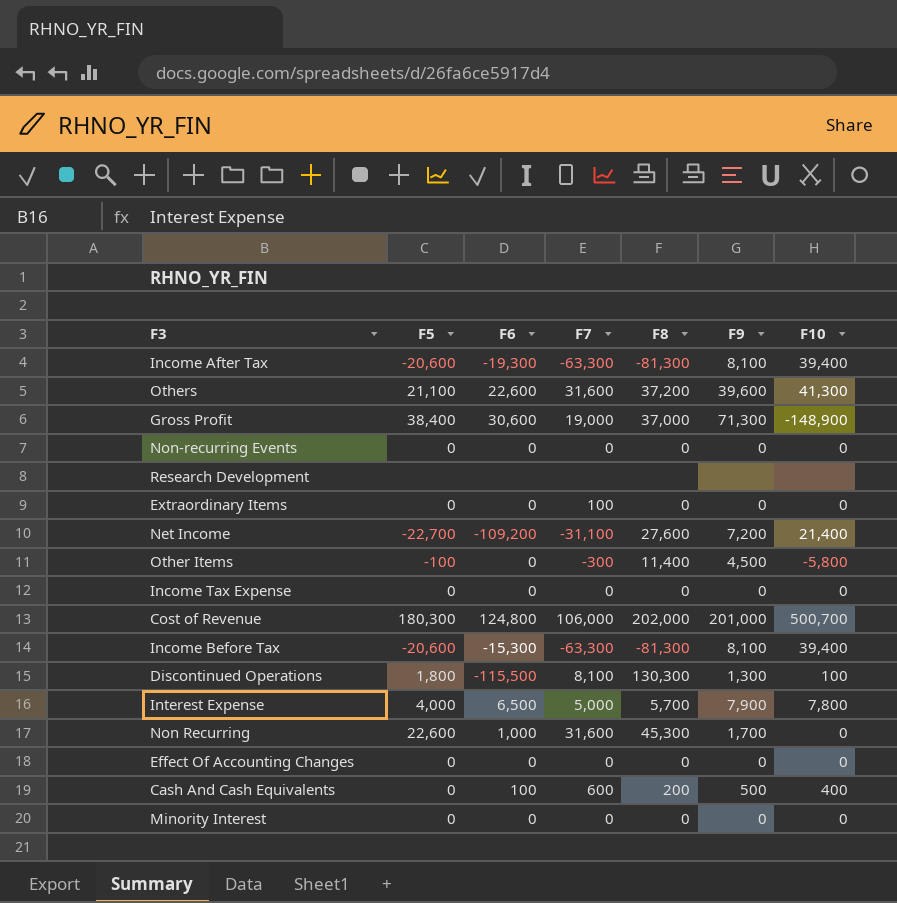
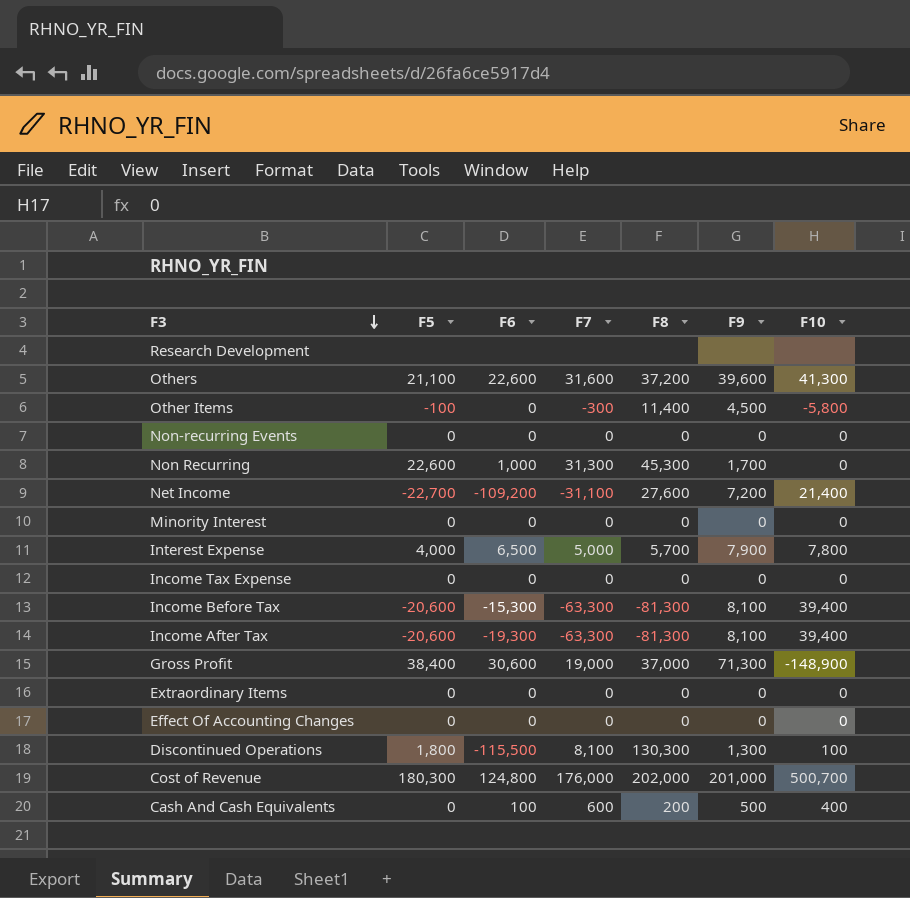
row order: none -> F3 descending
Non Recurring | F7: 31,600 -> 31,300
Extraordinary Items | F7: 100 -> 0
Cost of Revenue | F7: 106,000 -> 176,000

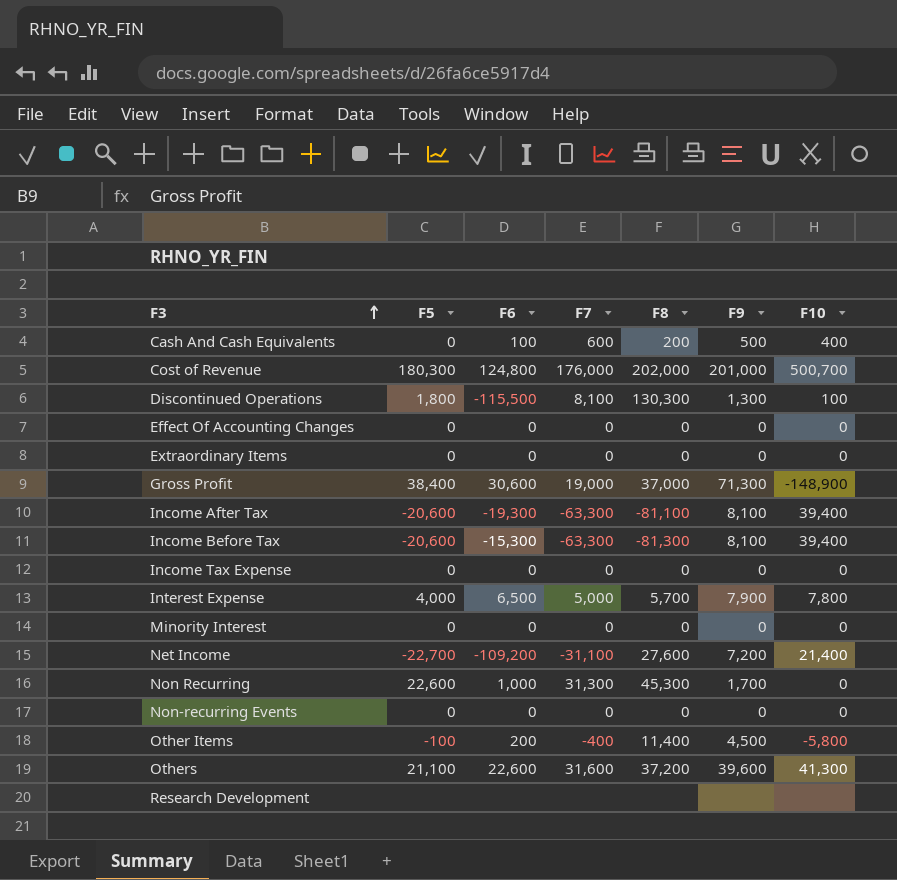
row order: F3 descending -> F3 ascending
Income After Tax | F8: -81,300 -> -81,100
Other Items | F6: 0 -> 200
Other Items | F7: -300 -> -400

